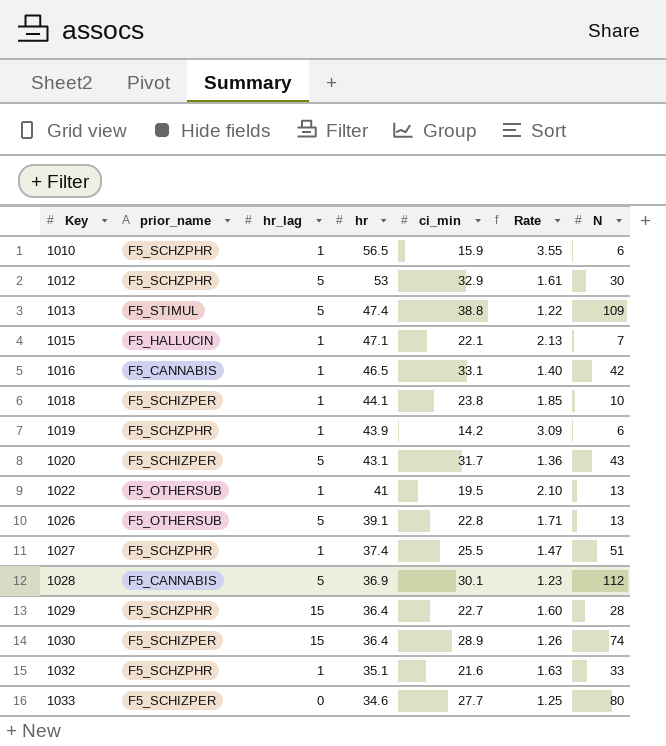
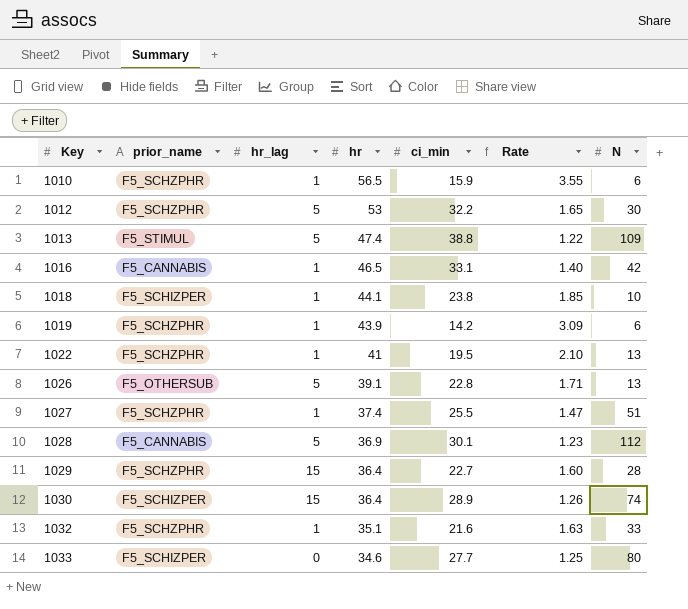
row 1015: F5_HALLUCIN | 1 | 47.1 | 22.1 | 2.13 | 7 -> none
row 1020: F5_SCHIZPER | 5 | 43.1 | 31.7 | 1.36 | 43 -> none
1012 | ci_min: 32.9 -> 32.2
1012 | Rate: 1.61 -> 1.65
1022 | prior_name: F5_OTHERSUB -> F5_SCHZPHR

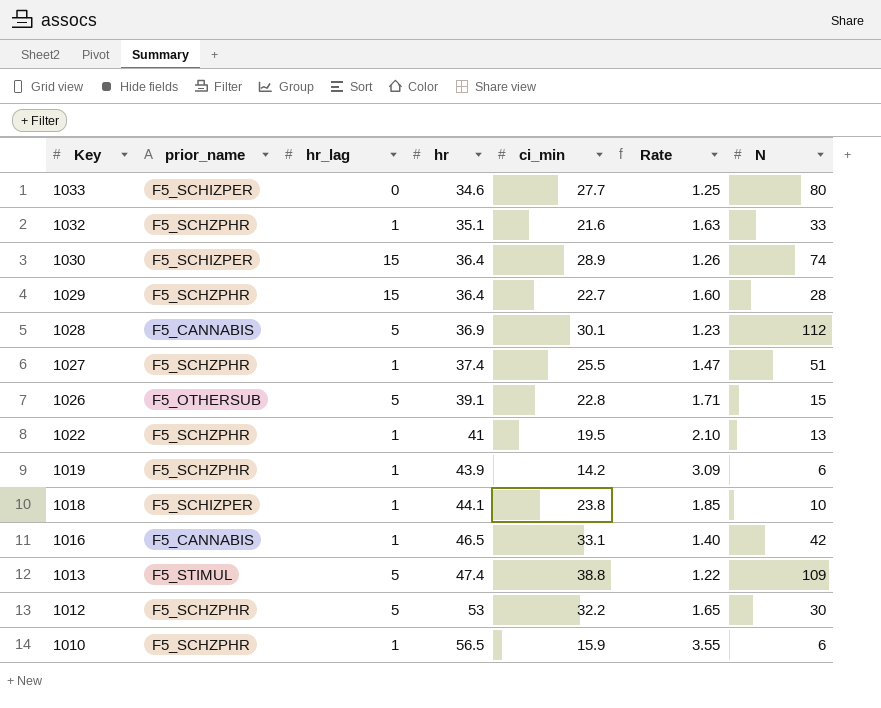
row order: Key ascending -> Key descending
1026 | N: 13 -> 15

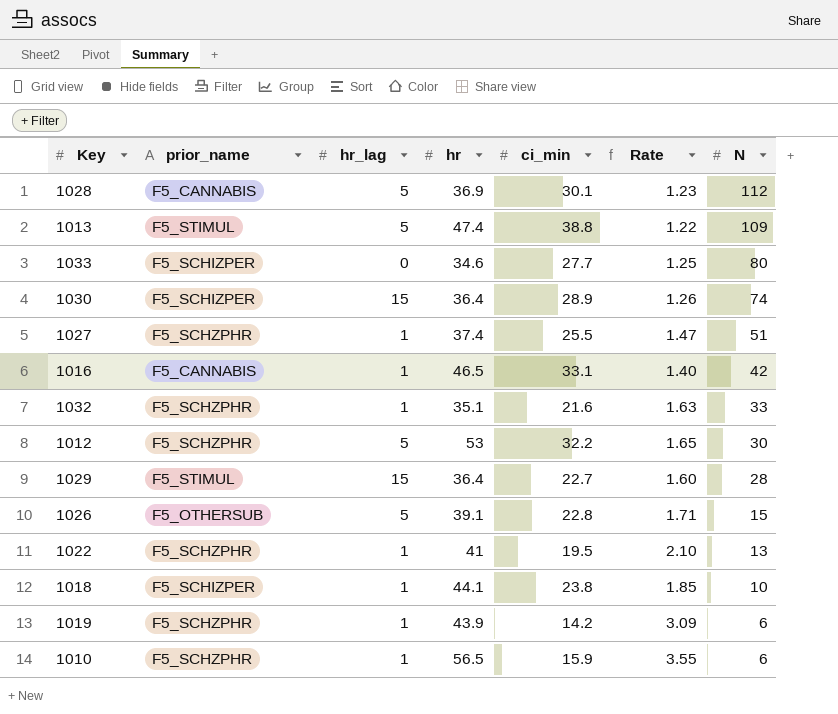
row order: Key descending -> N descending
1029 | prior_name: F5_SCHZPHR -> F5_STIMUL

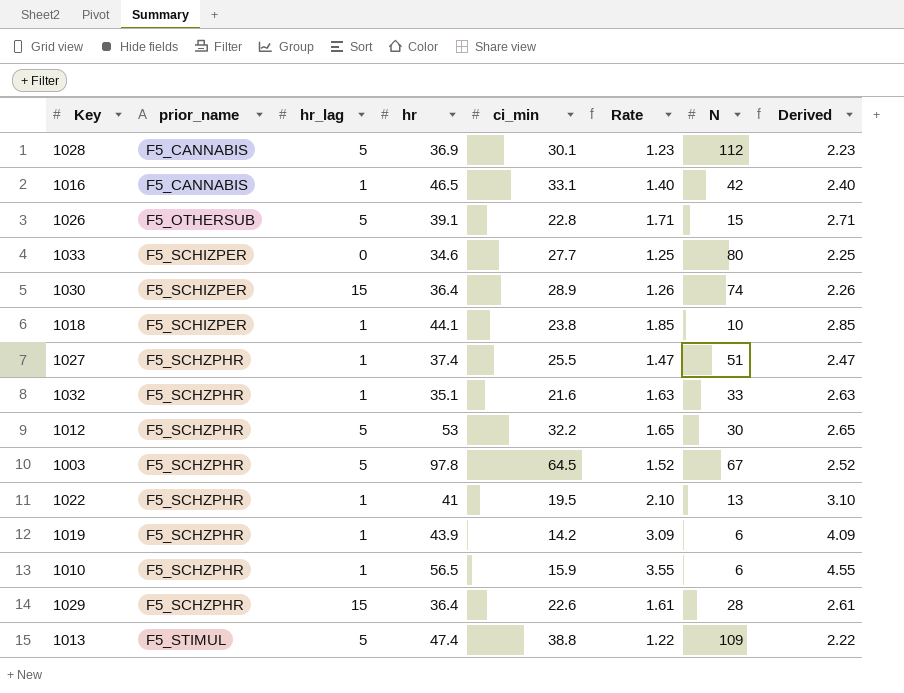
row order: N descending -> prior_name ascending
column Derived | formula: none -> [Rate] + 1
row 1003: none -> F5_SCHZPHR | 5 | 97.8 | 64.5 | 1.52 | 67 | 2.52
1029 | prior_name: F5_STIMUL -> F5_SCHZPHR
1029 | ci_min: 22.7 -> 22.6
1029 | Rate: 1.60 -> 1.61

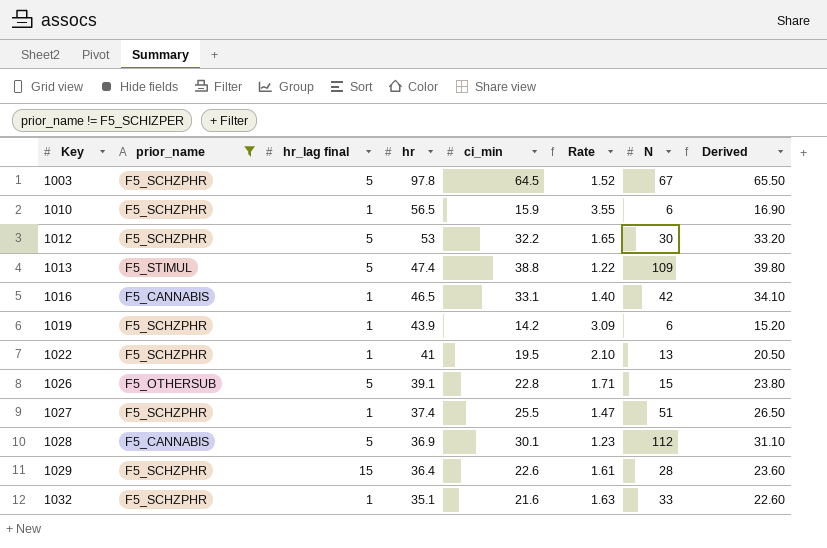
filter: none -> prior_name != F5_SCHIZPER
row order: prior_name ascending -> Key ascending
column name: hr_lag -> hr_lag final
column Derived | formula: [Rate] + 1 -> [ci_min] + 1

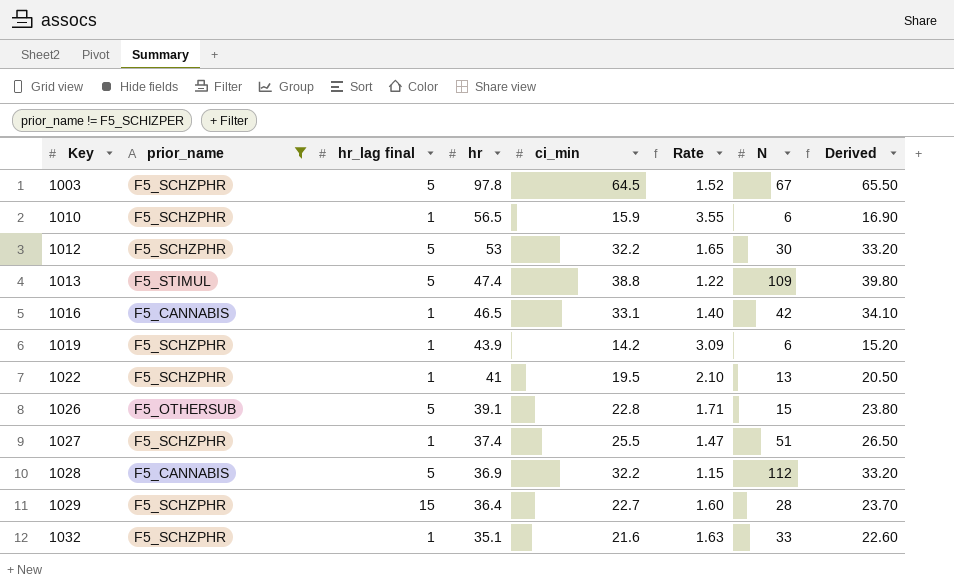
1028 | ci_min: 30.1 -> 32.2
1028 | Rate: 1.23 -> 1.15
1028 | Derived: 31.10 -> 33.20
1029 | ci_min: 22.6 -> 22.7
1029 | Rate: 1.61 -> 1.60
1029 | Derived: 23.60 -> 23.70

